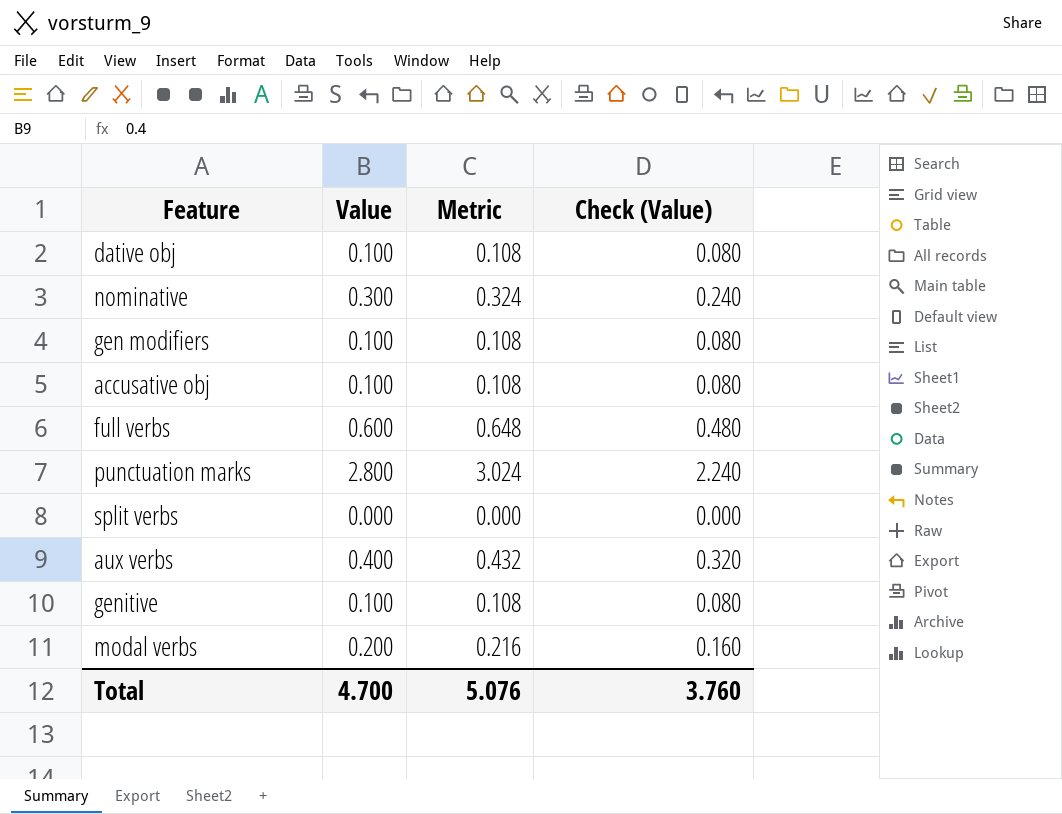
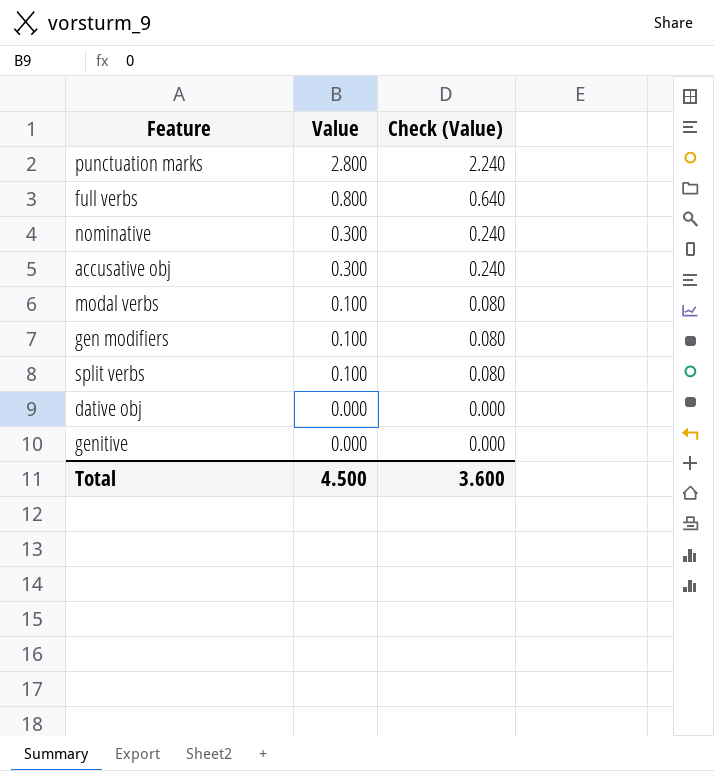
row order: none -> Value descending
column Metric | formula: [Value] * 1.08 -> none
row aux verbs: 0.400 | 0.432 | 0.320 -> none
full verbs | Value: 0.600 -> 0.800
full verbs | Check (Value): 0.480 -> 0.640
accusative obj | Value: 0.100 -> 0.300
accusative obj | Check (Value): 0.080 -> 0.240
modal verbs | Value: 0.200 -> 0.100
modal verbs | Check (Value): 0.160 -> 0.080
split verbs | Value: 0.000 -> 0.100
split verbs | Check (Value): 0.000 -> 0.080
dative obj | Value: 0.100 -> 0.000
dative obj | Check (Value): 0.080 -> 0.000
genitive | Value: 0.100 -> 0.000
genitive | Check (Value): 0.080 -> 0.000
Total | Value: 4.700 -> 4.500
Total | Check (Value): 3.760 -> 3.600

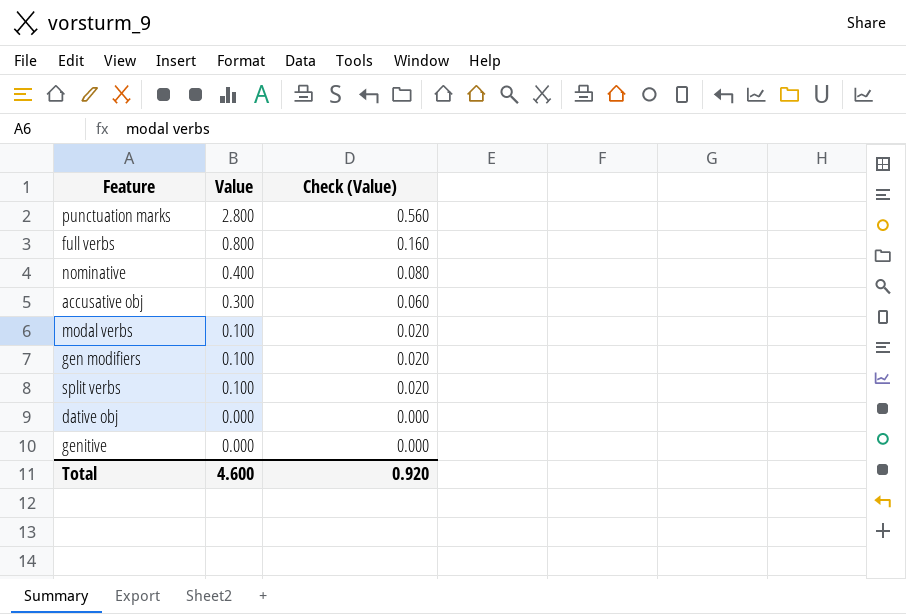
column Check (Value) | formula: [Value] * 0.8 -> [Value] * 0.2
nominative | Value: 0.300 -> 0.400
Total | Value: 4.500 -> 4.600
Total | Check (Value): 3.600 -> 0.920

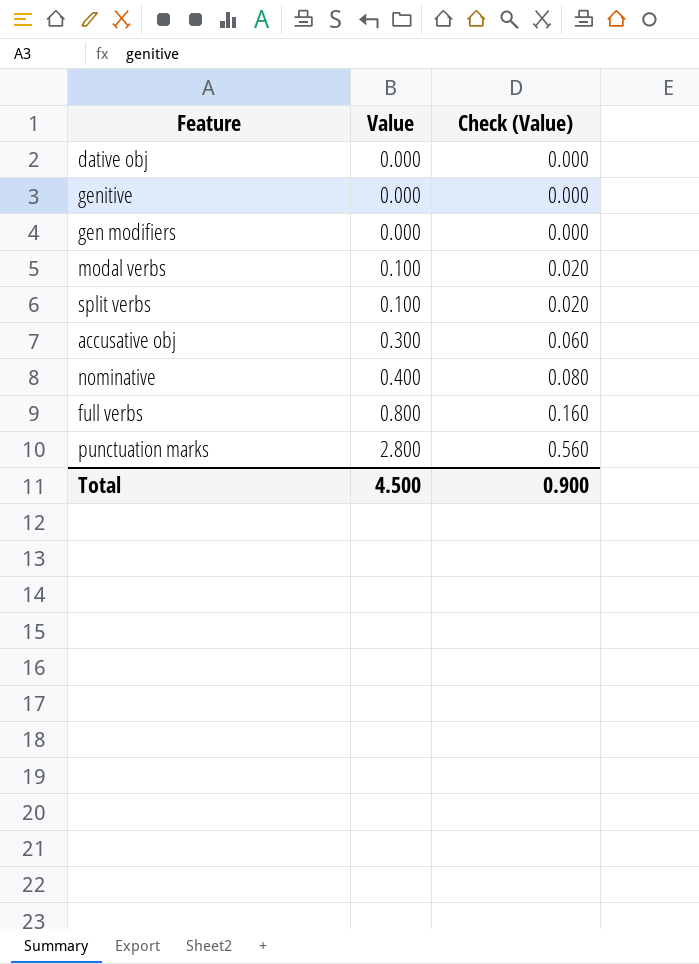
row order: Value descending -> Value ascending
gen modifiers | Value: 0.100 -> 0.000
gen modifiers | Check (Value): 0.020 -> 0.000
Total | Value: 4.600 -> 4.500
Total | Check (Value): 0.920 -> 0.900

